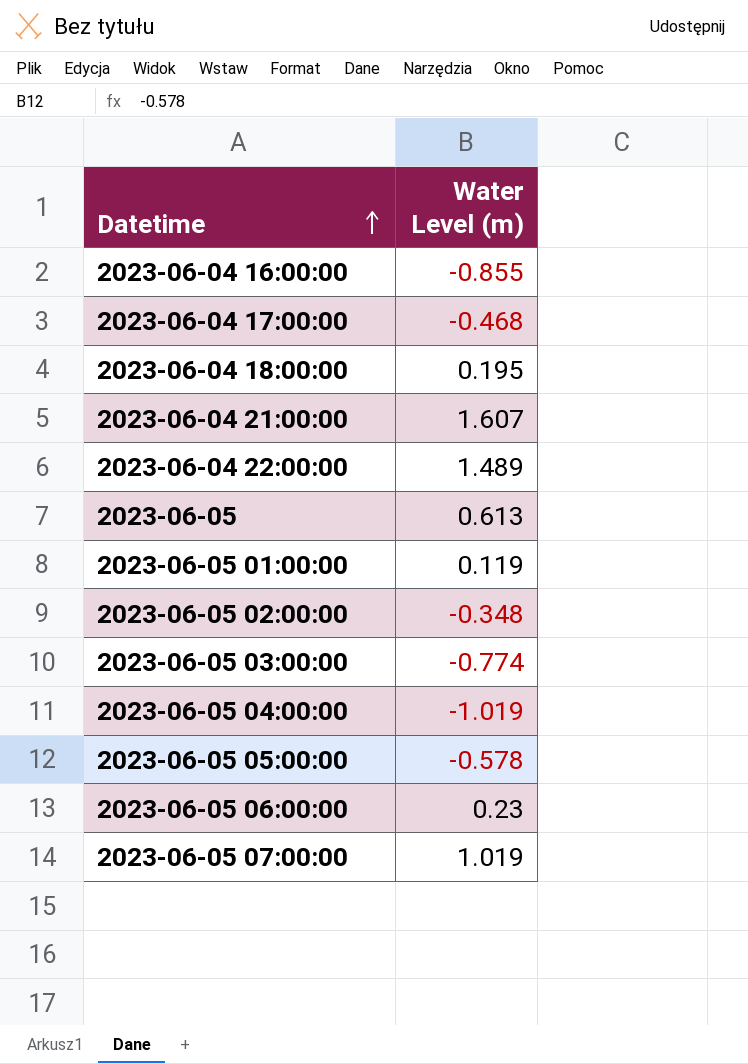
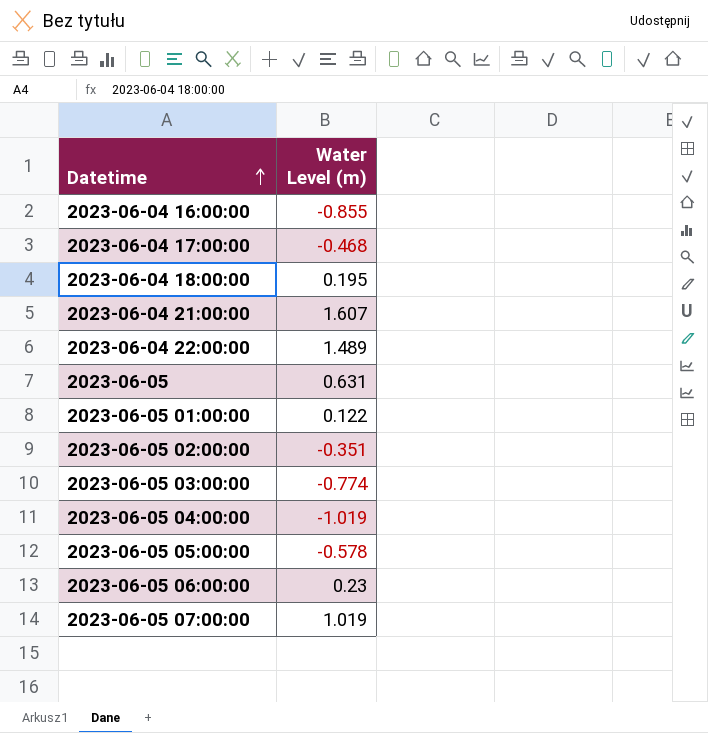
2023-06-05 | Water Level (m): 0.613 -> 0.631
2023-06-05 01:00:00 | Water Level (m): 0.119 -> 0.122
2023-06-05 02:00:00 | Water Level (m): -0.348 -> -0.351

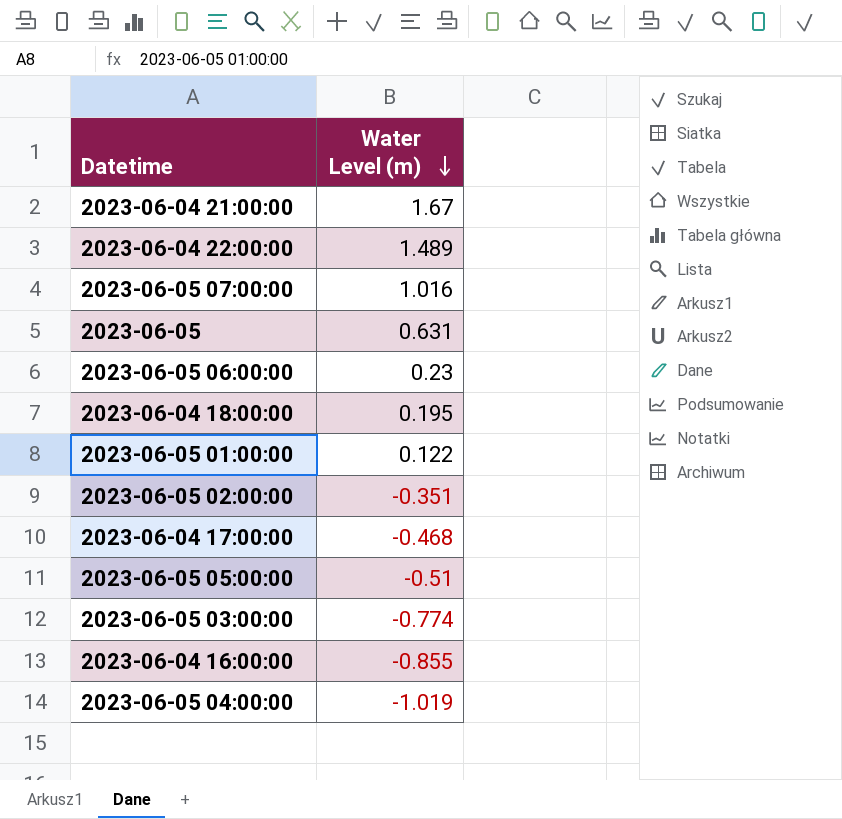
row order: Datetime ascending -> Water Level (m) descending
2023-06-04 21:00:00 | Water Level (m): 1.607 -> 1.67
2023-06-05 07:00:00 | Water Level (m): 1.019 -> 1.016
2023-06-05 05:00:00 | Water Level (m): -0.578 -> -0.51

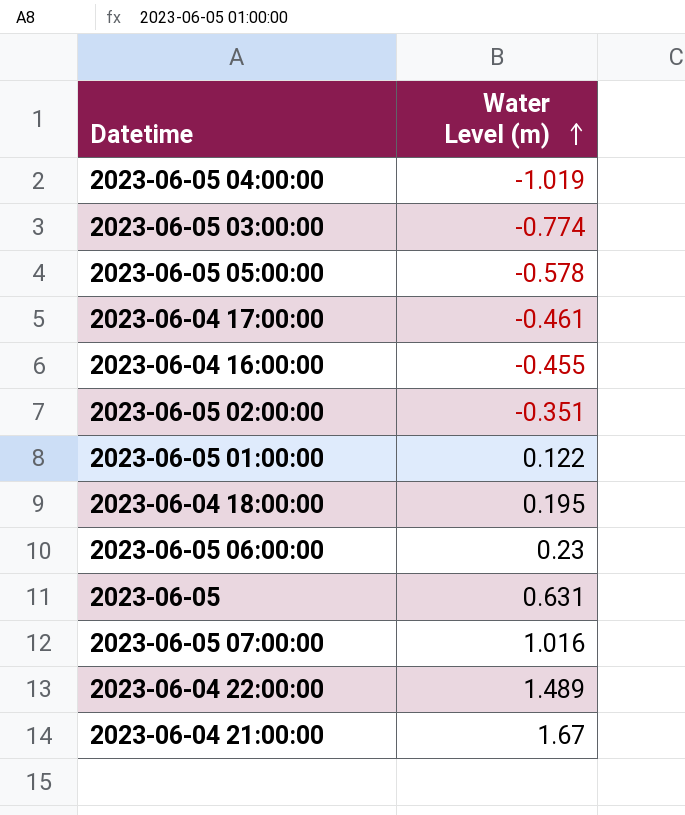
row order: Water Level (m) descending -> Water Level (m) ascending
2023-06-05 05:00:00 | Water Level (m): -0.51 -> -0.578
2023-06-04 17:00:00 | Water Level (m): -0.468 -> -0.461
2023-06-04 16:00:00 | Water Level (m): -0.855 -> -0.455

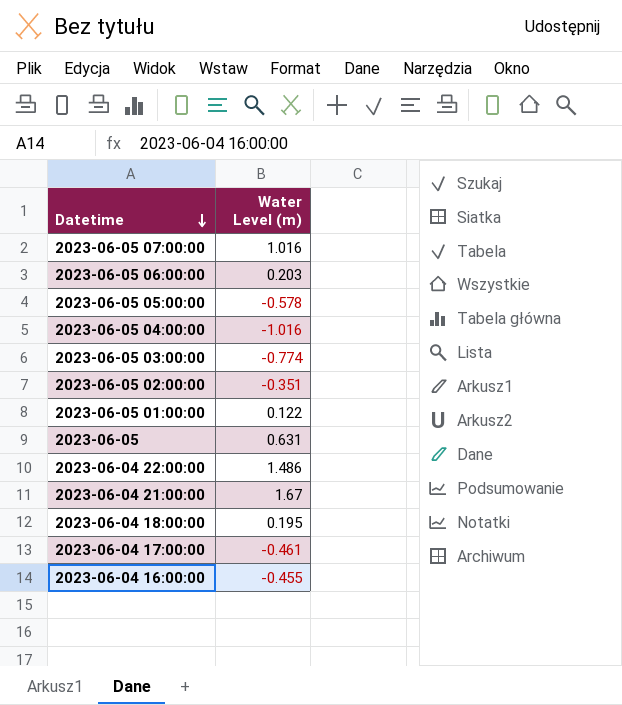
row order: Water Level (m) ascending -> Datetime descending
2023-06-05 06:00:00 | Water Level (m): 0.23 -> 0.203
2023-06-05 04:00:00 | Water Level (m): -1.019 -> -1.016
2023-06-04 22:00:00 | Water Level (m): 1.489 -> 1.486

